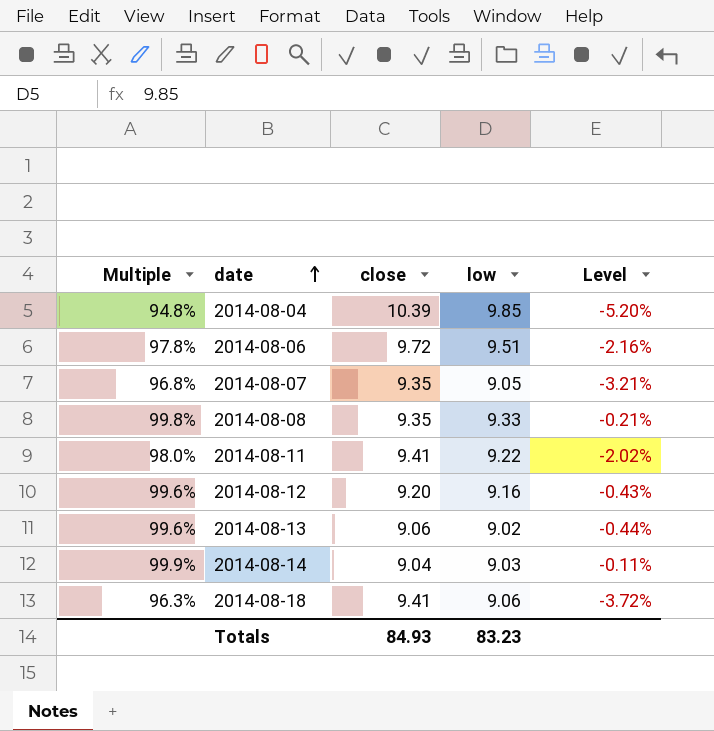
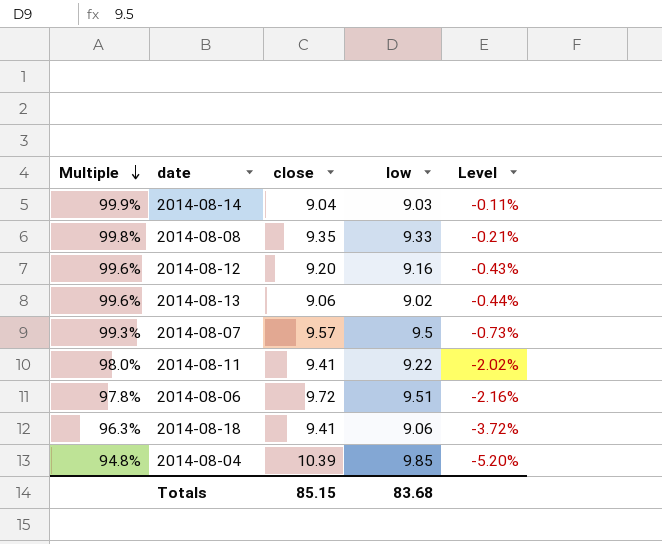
row order: date ascending -> Multiple descending
2014-08-07 | Multiple: 96.8% -> 99.3%
2014-08-07 | close: 9.35 -> 9.57
2014-08-07 | low: 9.05 -> 9.5
2014-08-07 | Level: -3.21% -> -0.73%
Totals | close: 84.93 -> 85.15
Totals | low: 83.23 -> 83.68

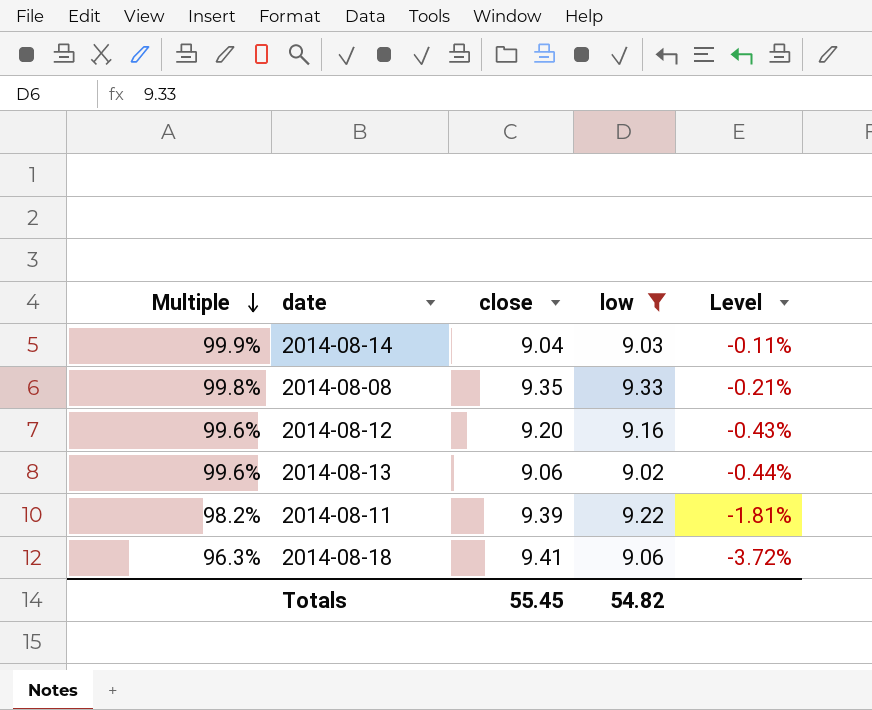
filter: none -> low <= 9.33
2014-08-11 | Multiple: 98.0% -> 98.2%
2014-08-11 | close: 9.41 -> 9.39
2014-08-11 | Level: -2.02% -> -1.81%
Totals | close: 85.15 -> 55.45
Totals | low: 83.68 -> 54.82

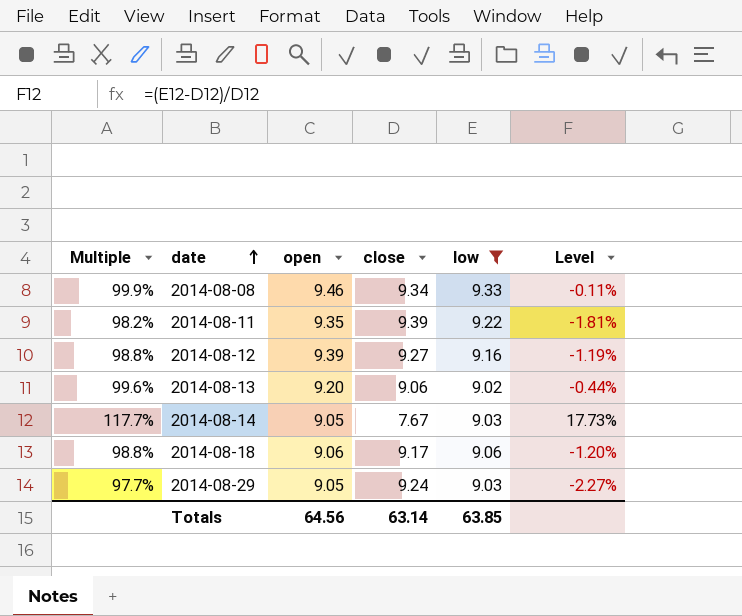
row order: Multiple descending -> date ascending
column open | position: none -> 3
2014-08-08 | Multiple: 99.8% -> 99.9%
2014-08-08 | close: 9.35 -> 9.34
2014-08-08 | Level: -0.21% -> -0.11%
2014-08-12 | Multiple: 99.6% -> 98.8%
2014-08-12 | close: 9.20 -> 9.27
2014-08-12 | Level: -0.43% -> -1.19%
2014-08-14 | Multiple: 99.9% -> 117.7%
2014-08-14 | close: 9.04 -> 7.67
2014-08-14 | Level: -0.11% -> 17.73%
2014-08-18 | Multiple: 96.3% -> 98.8%
2014-08-18 | close: 9.41 -> 9.17
2014-08-18 | Level: -3.72% -> -1.20%
row 2014-08-29: none -> 97.7% | 9.05 | 9.24 | 9.03 | -2.27%
Totals | close: 55.45 -> 63.14
Totals | low: 54.82 -> 63.85

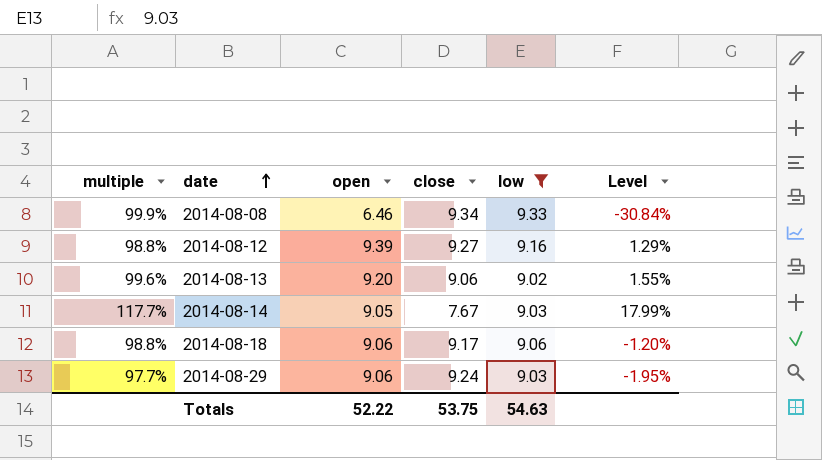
column name: Multiple -> multiple
column Level | formula: ([low] - [close]) / [close] -> ([open] - [close]) / [close]
row 2014-08-11: 98.2% | 9.35 | 9.39 | 9.22 | -1.81% -> none
2014-08-08 | open: 9.46 -> 6.46
2014-08-29 | open: 9.05 -> 9.06
Totals | open: 64.56 -> 52.22
Totals | close: 63.14 -> 53.75
Totals | low: 63.85 -> 54.63

